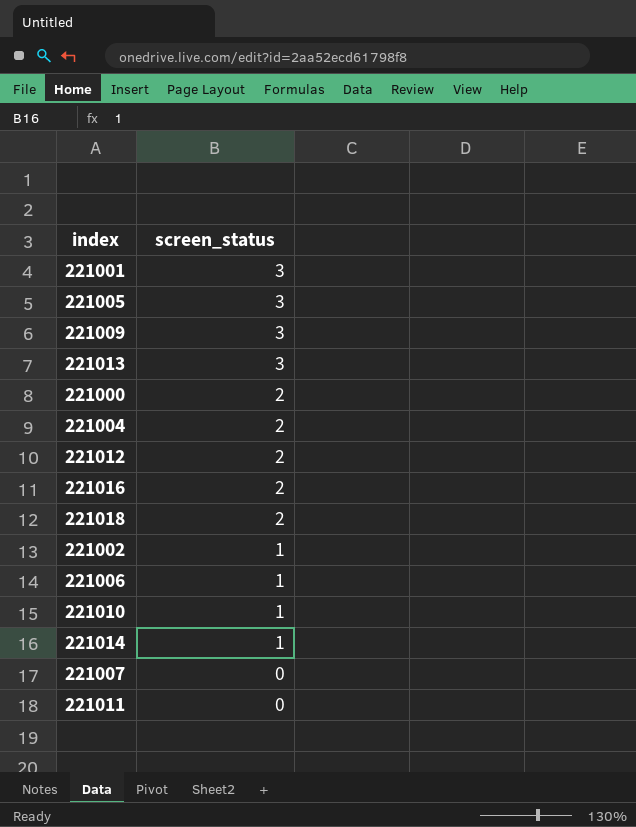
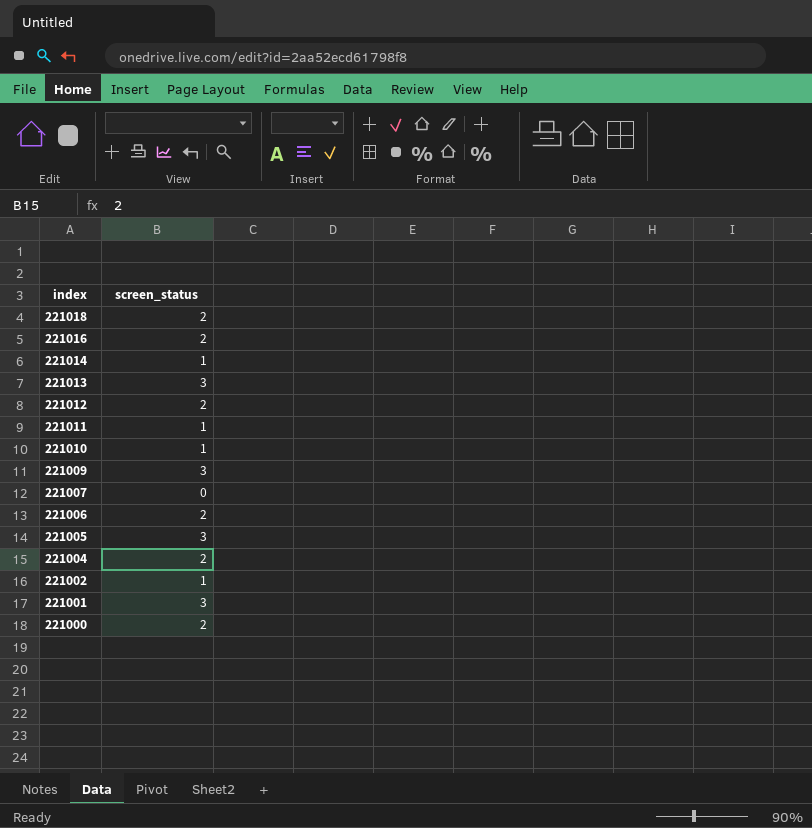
row order: screen_status descending -> index descending
221011 | screen_status: 0 -> 1
221006 | screen_status: 1 -> 2

